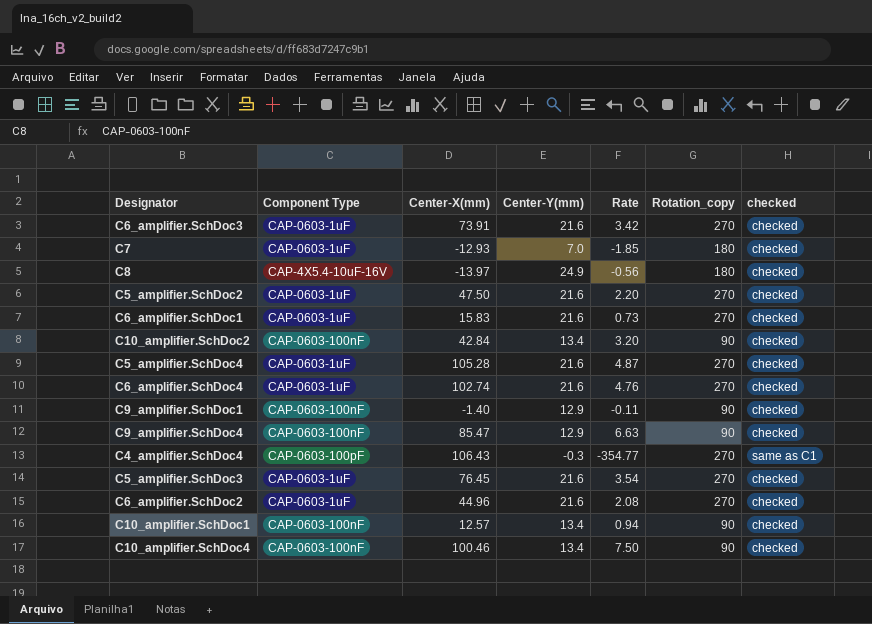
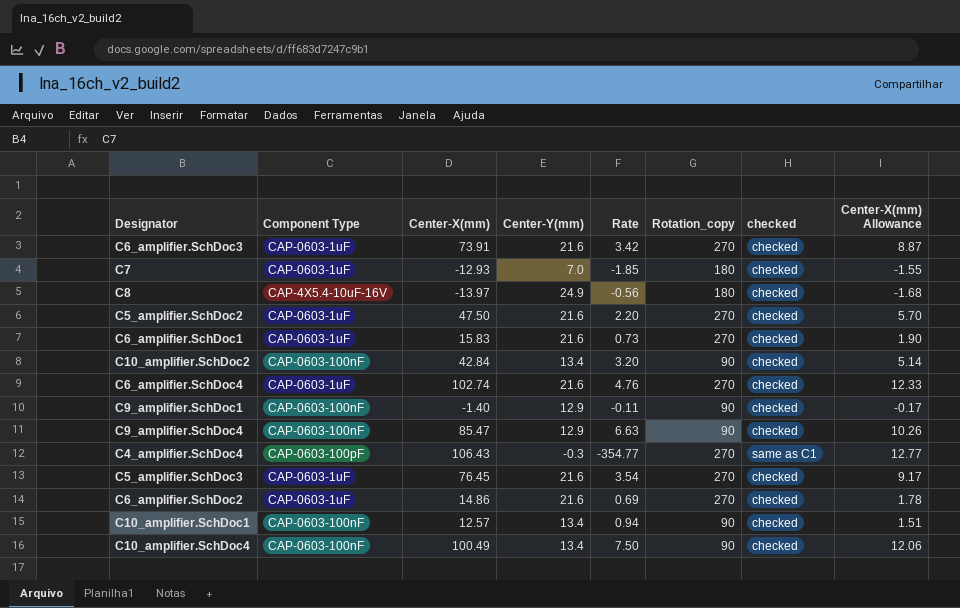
column Center-X(mm) Allowance | formula: none -> [Center-X(mm)] * 0.12
row C5_amplifier.SchDoc4: CAP-0603-1uF | 105.28 | 21.6 | 4.87 | 270 | checked -> none
C6_amplifier.SchDoc2 | Center-X(mm): 44.96 -> 14.86
C6_amplifier.SchDoc2 | Rate: 2.08 -> 0.69
C10_amplifier.SchDoc4 | Center-X(mm): 100.46 -> 100.49

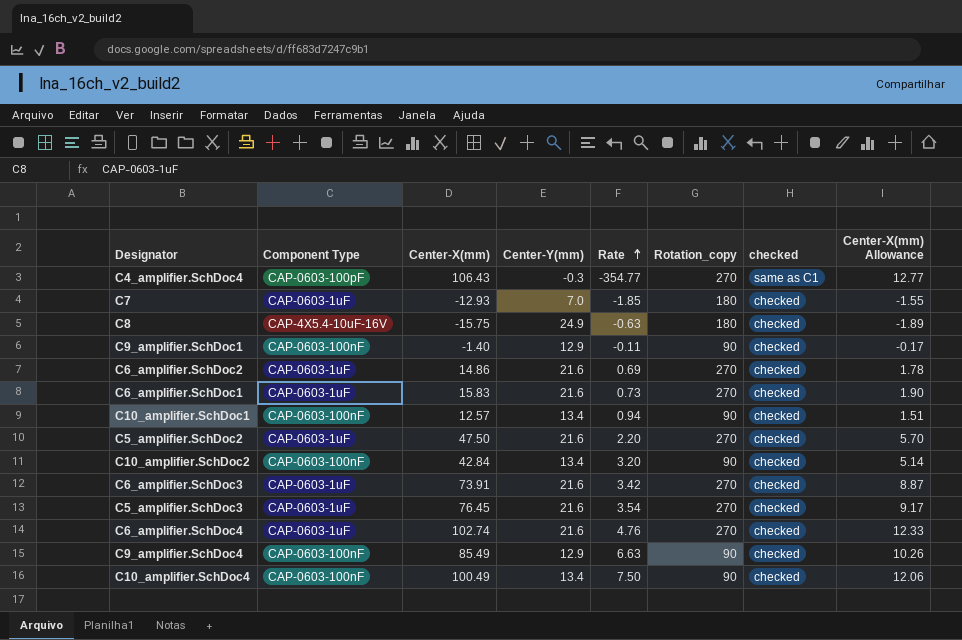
row order: none -> Rate ascending
C8 | Center-X(mm): -13.97 -> -15.75
C8 | Rate: -0.56 -> -0.63
C8 | Center-X(mm) Allowance: -1.68 -> -1.89
C9_amplifier.SchDoc4 | Center-X(mm): 85.47 -> 85.49

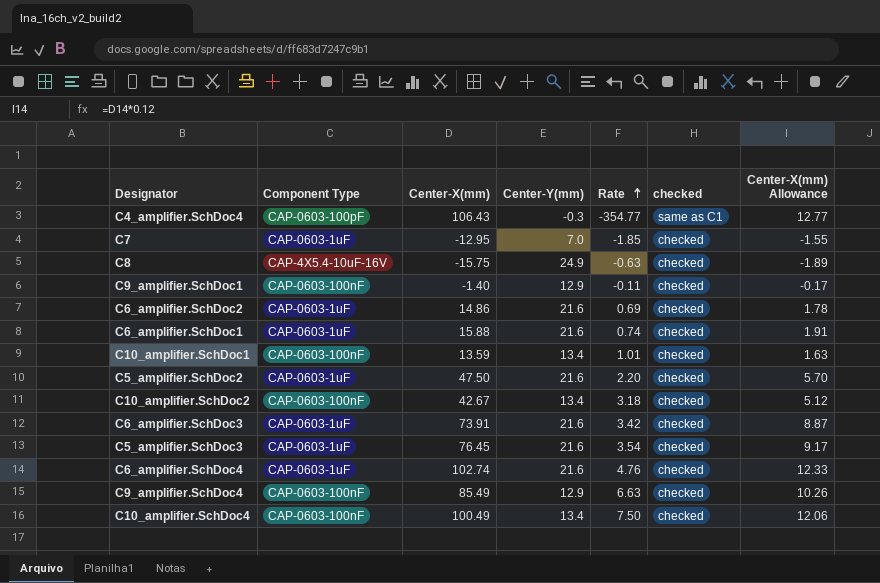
column Rotation_copy | position: 6 -> none
C7 | Center-X(mm): -12.93 -> -12.95
C6_amplifier.SchDoc1 | Center-X(mm): 15.83 -> 15.88
C6_amplifier.SchDoc1 | Rate: 0.73 -> 0.74
C6_amplifier.SchDoc1 | Center-X(mm) Allowance: 1.90 -> 1.91
C10_amplifier.SchDoc1 | Center-X(mm): 12.57 -> 13.59
C10_amplifier.SchDoc1 | Rate: 0.94 -> 1.01
C10_amplifier.SchDoc1 | Center-X(mm) Allowance: 1.51 -> 1.63
C10_amplifier.SchDoc2 | Center-X(mm): 42.84 -> 42.67
C10_amplifier.SchDoc2 | Rate: 3.20 -> 3.18
C10_amplifier.SchDoc2 | Center-X(mm) Allowance: 5.14 -> 5.12

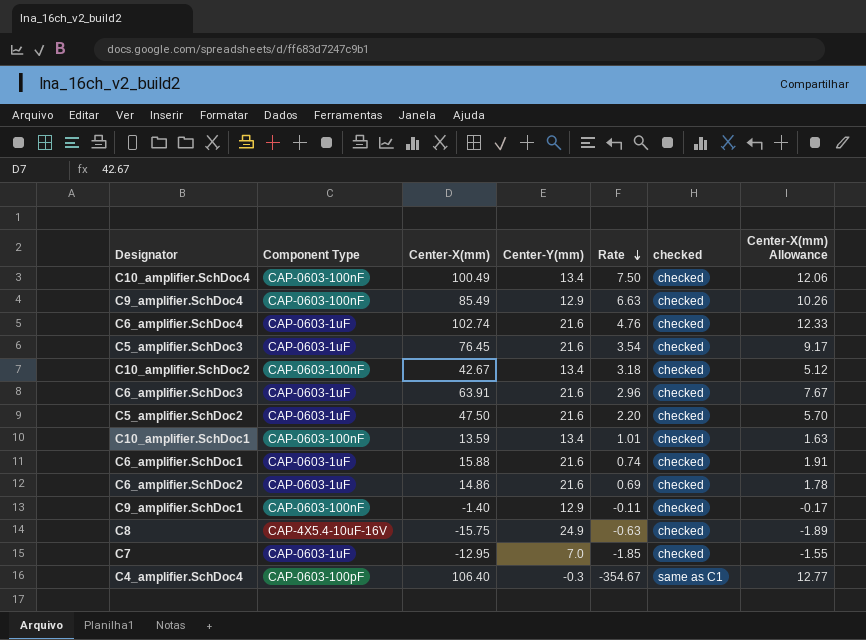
row order: Rate ascending -> Rate descending
C6_amplifier.SchDoc3 | Center-X(mm): 73.91 -> 63.91
C6_amplifier.SchDoc3 | Rate: 3.42 -> 2.96
C6_amplifier.SchDoc3 | Center-X(mm) Allowance: 8.87 -> 7.67
C4_amplifier.SchDoc4 | Center-X(mm): 106.43 -> 106.40
C4_amplifier.SchDoc4 | Rate: -354.77 -> -354.67

